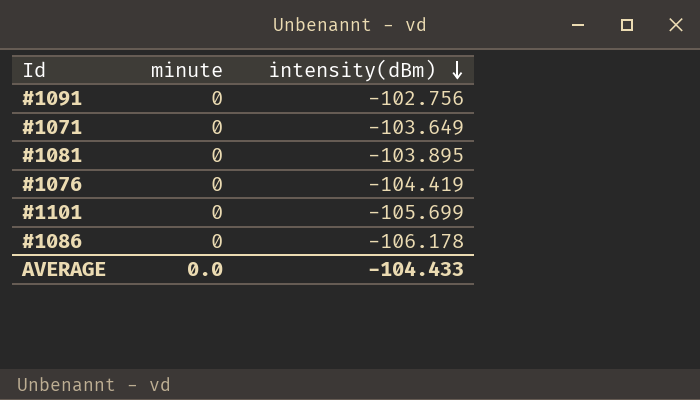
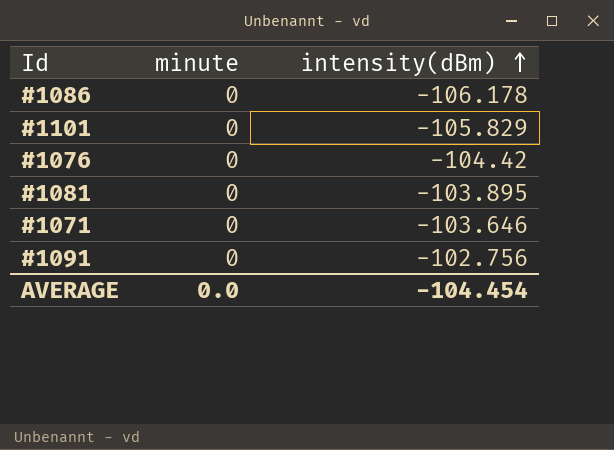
row order: intensity(dBm) descending -> intensity(dBm) ascending
#1101 | intensity(dBm): -105.699 -> -105.829
#1076 | intensity(dBm): -104.419 -> -104.42
#1071 | intensity(dBm): -103.649 -> -103.646
AVERAGE | intensity(dBm): -104.433 -> -104.454

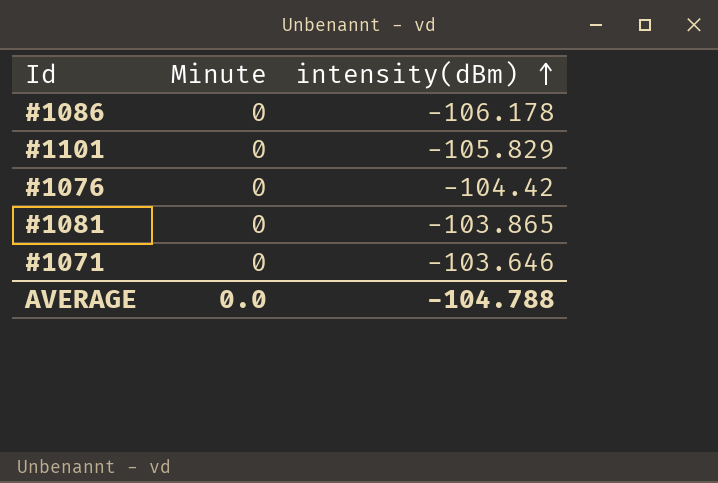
column name: minute -> Minute
row #1091: 0 | -102.756 -> none
#1081 | intensity(dBm): -103.895 -> -103.865
AVERAGE | intensity(dBm): -104.454 -> -104.788

